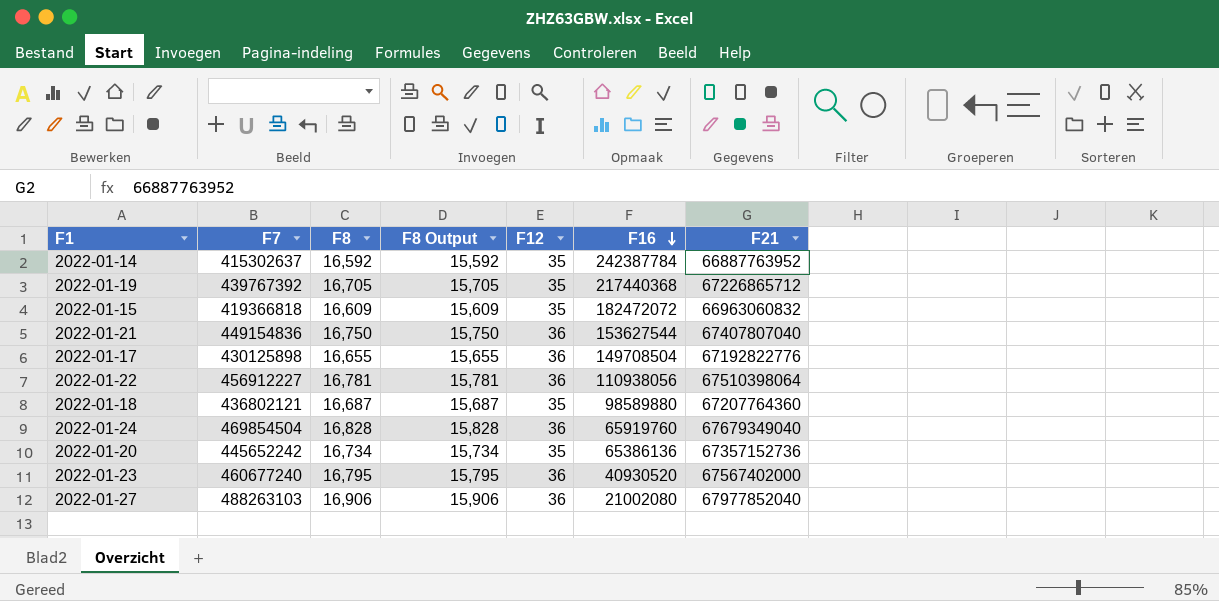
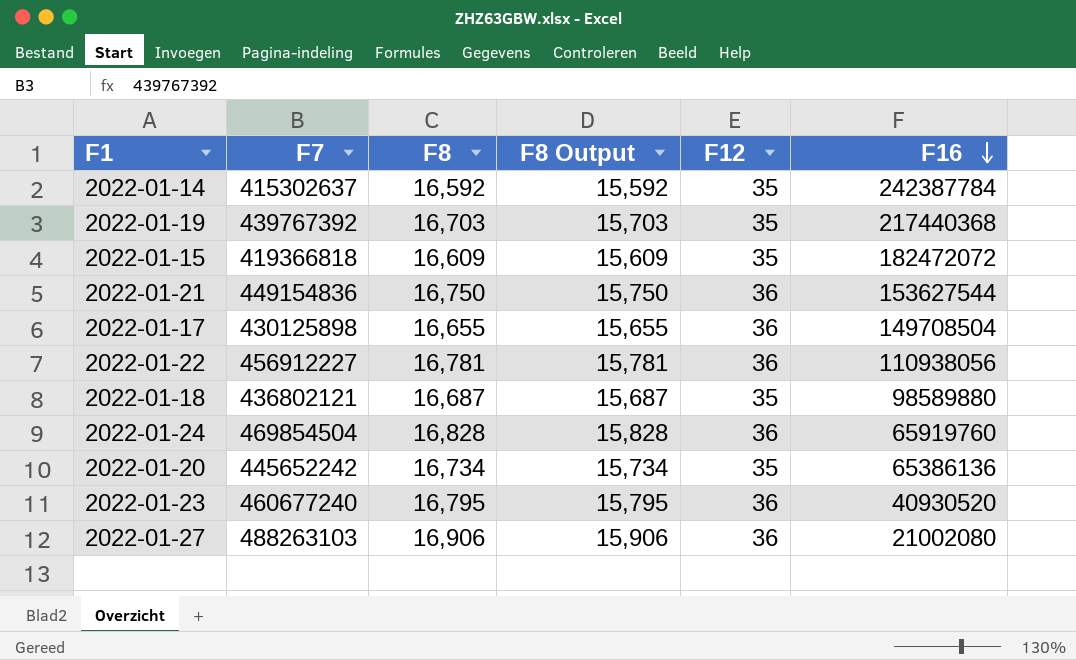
column F21 | position: 7 -> none
2022-01-19 | F8: 16,705 -> 16,703
2022-01-19 | F8 Output: 15,705 -> 15,703

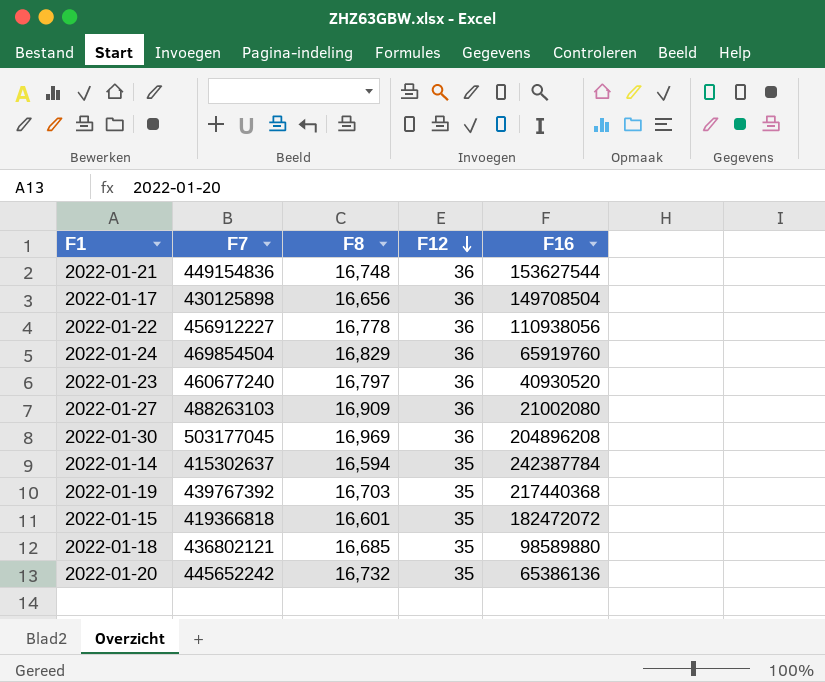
row order: F16 descending -> F12 descending
column F8 Output | formula: [F8] - 1000 -> none
2022-01-21 | F8: 16,750 -> 16,748
2022-01-17 | F8: 16,655 -> 16,656
2022-01-22 | F8: 16,781 -> 16,778
2022-01-24 | F8: 16,828 -> 16,829
2022-01-23 | F8: 16,795 -> 16,797
2022-01-27 | F8: 16,906 -> 16,909
row 2022-01-30: none -> 503177045 | 16,969 | 36 | 204896208
2022-01-14 | F8: 16,592 -> 16,594
2022-01-15 | F8: 16,609 -> 16,601
2022-01-18 | F8: 16,687 -> 16,685
2022-01-20 | F8: 16,734 -> 16,732

